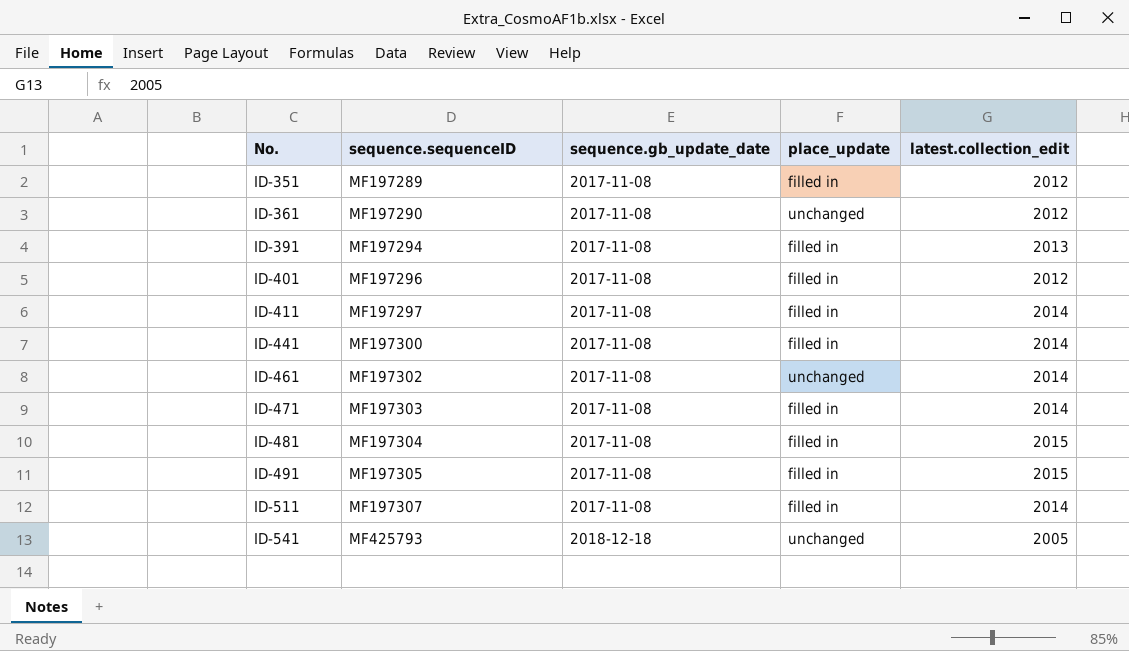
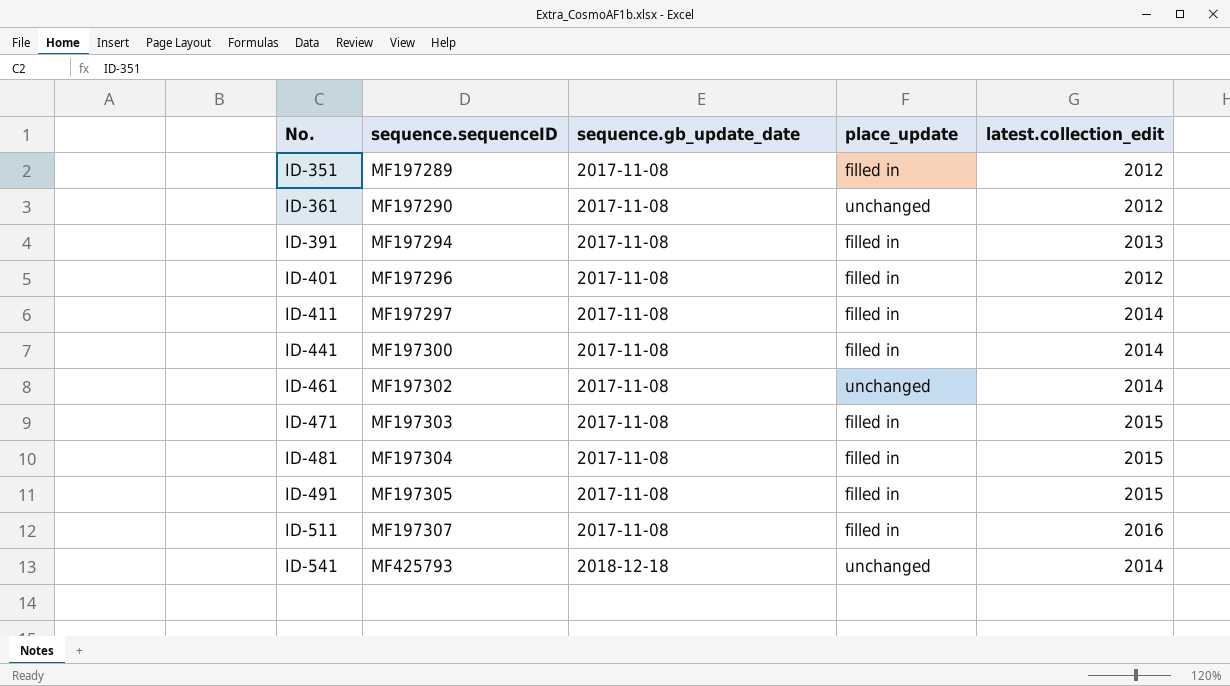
ID-471 | latest.collection_edit: 2014 -> 2015
ID-511 | latest.collection_edit: 2014 -> 2016
ID-541 | latest.collection_edit: 2005 -> 2014

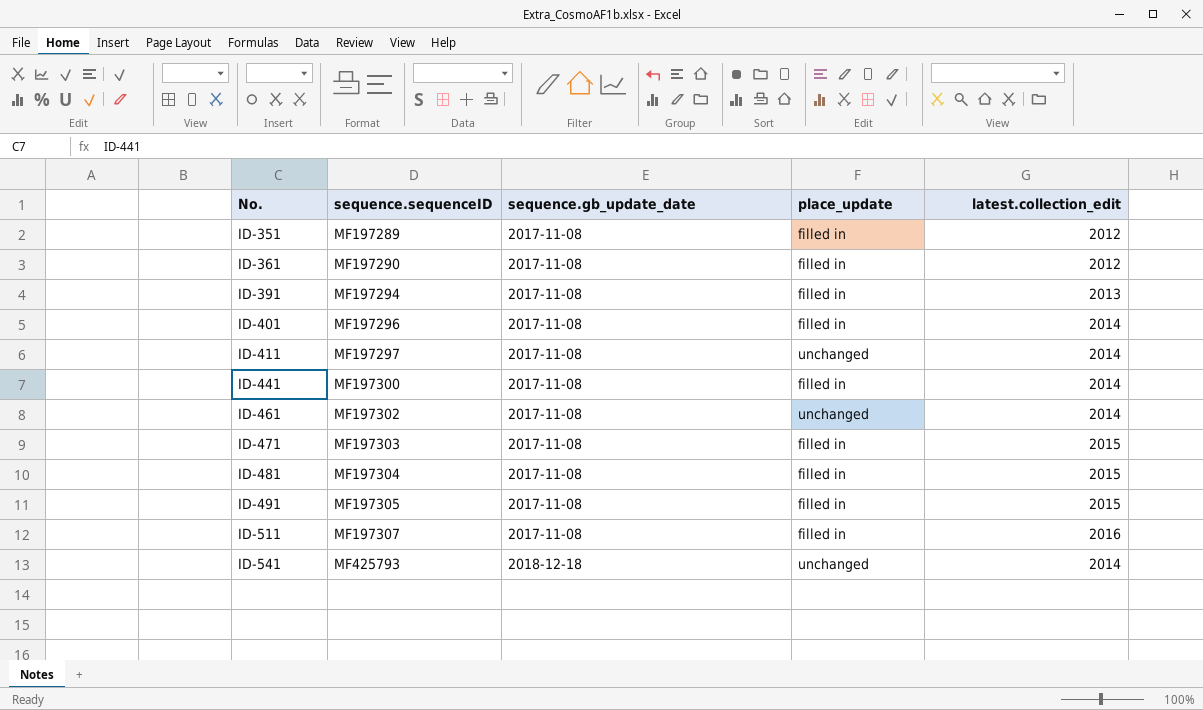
ID-361 | place_update: unchanged -> filled in
ID-401 | latest.collection_edit: 2012 -> 2014
ID-411 | place_update: filled in -> unchanged

